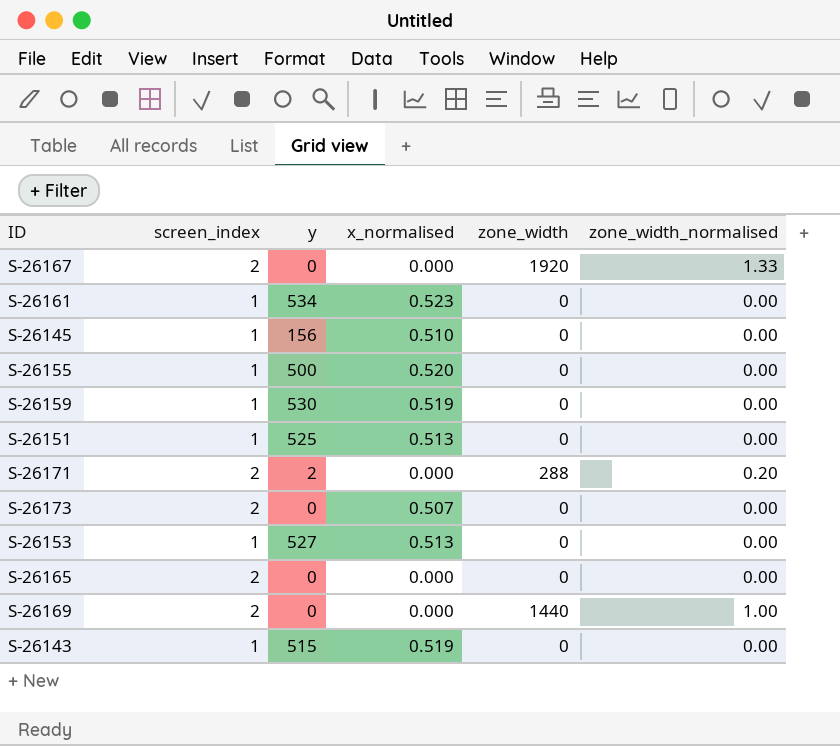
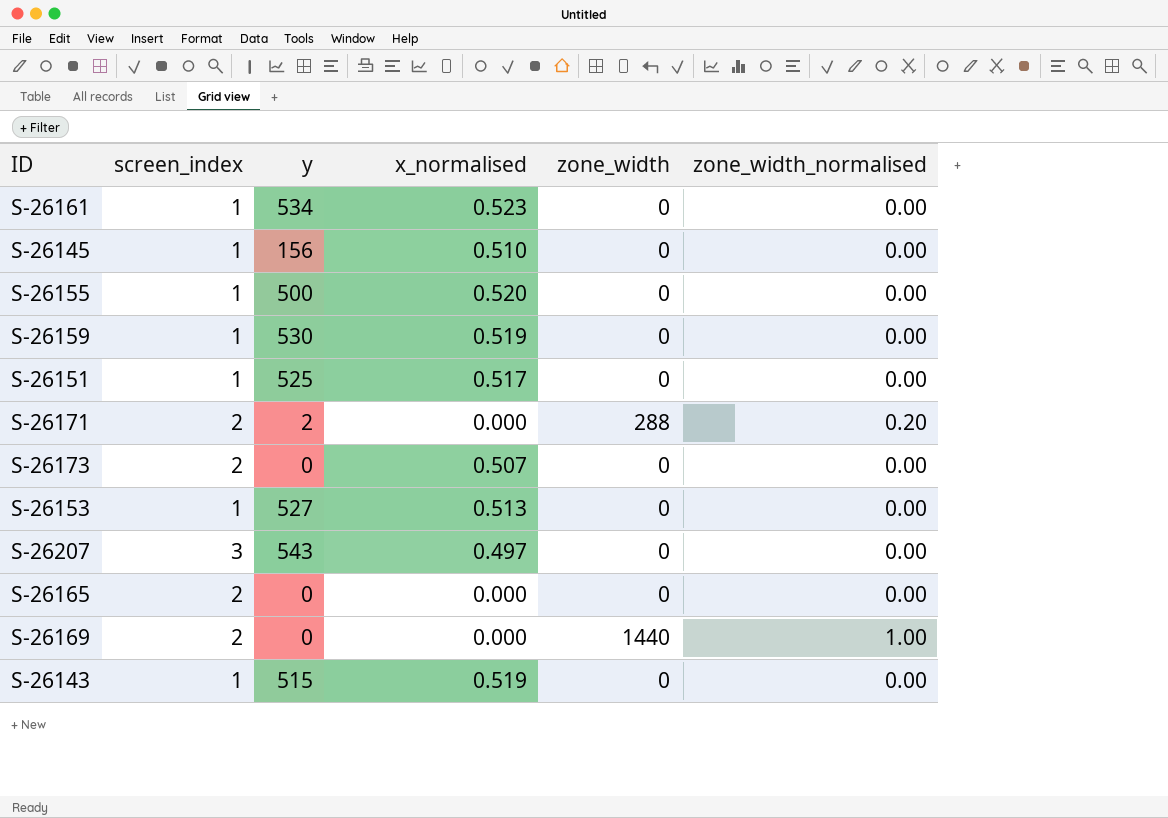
row S-26167: 2 | 0 | 0.000 | 1920 | 1.33 -> none
S-26151 | x_normalised: 0.513 -> 0.517
row S-26207: none -> 3 | 543 | 0.497 | 0 | 0.00

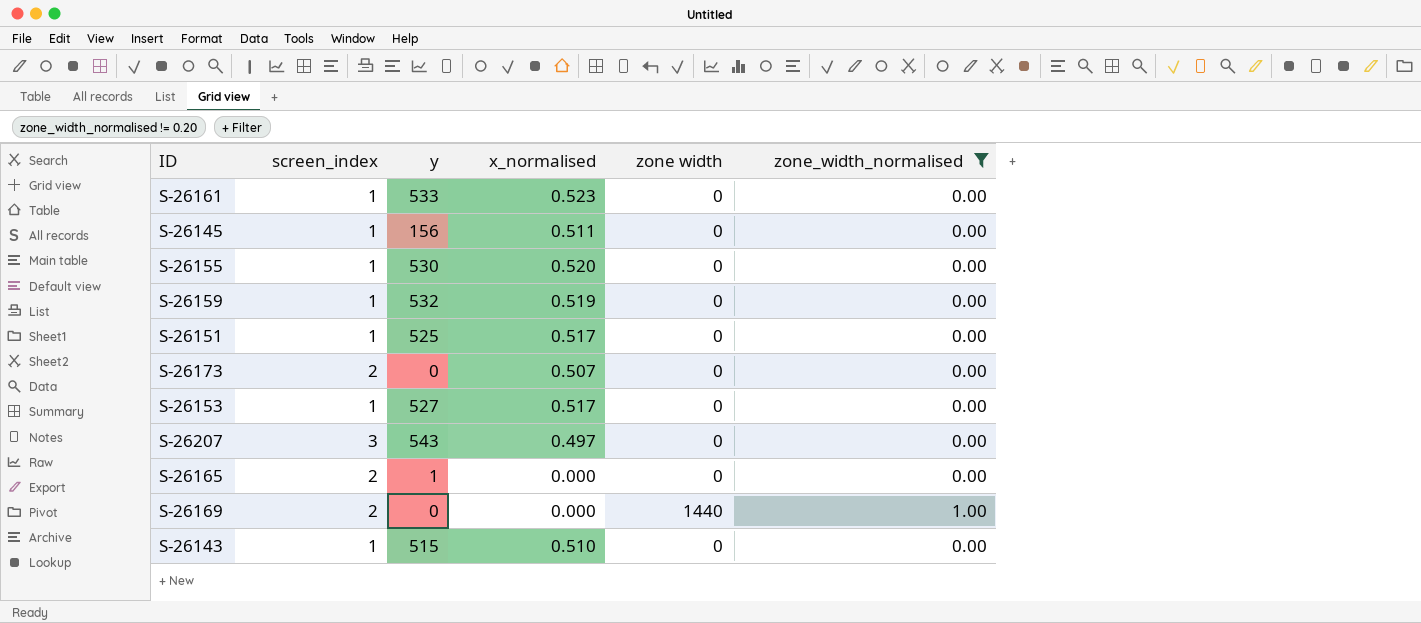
filter: none -> zone_width_normalised != 0.20
column name: zone_width -> zone width
S-26161 | y: 534 -> 533
S-26145 | x_normalised: 0.510 -> 0.511
S-26155 | y: 500 -> 530
S-26159 | y: 530 -> 532
S-26153 | x_normalised: 0.513 -> 0.517
S-26165 | y: 0 -> 1
S-26143 | x_normalised: 0.519 -> 0.510

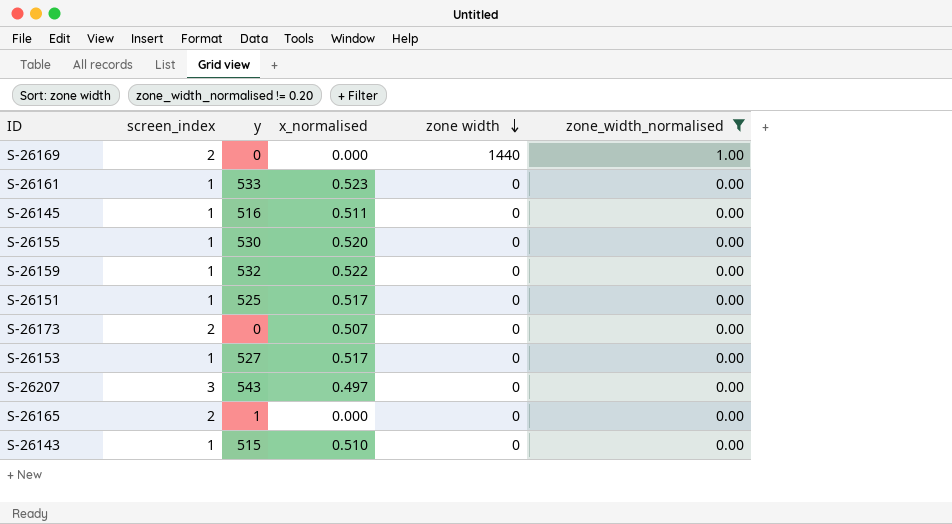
row order: none -> zone width descending
S-26145 | y: 156 -> 516
S-26159 | x_normalised: 0.519 -> 0.522

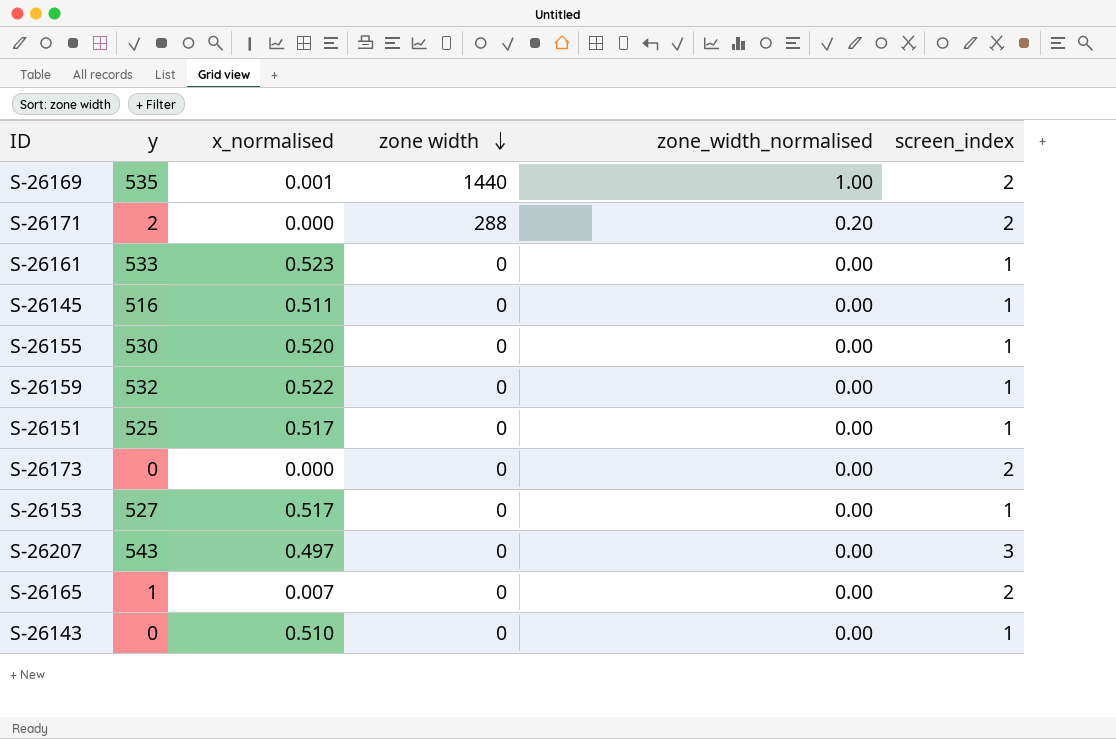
filter: zone_width_normalised != 0.20 -> none
column screen_index | position: 2 -> 6
S-26169 | y: 0 -> 535
S-26169 | x_normalised: 0.000 -> 0.001
S-26173 | x_normalised: 0.507 -> 0.000
S-26165 | x_normalised: 0.000 -> 0.007
S-26143 | y: 515 -> 0

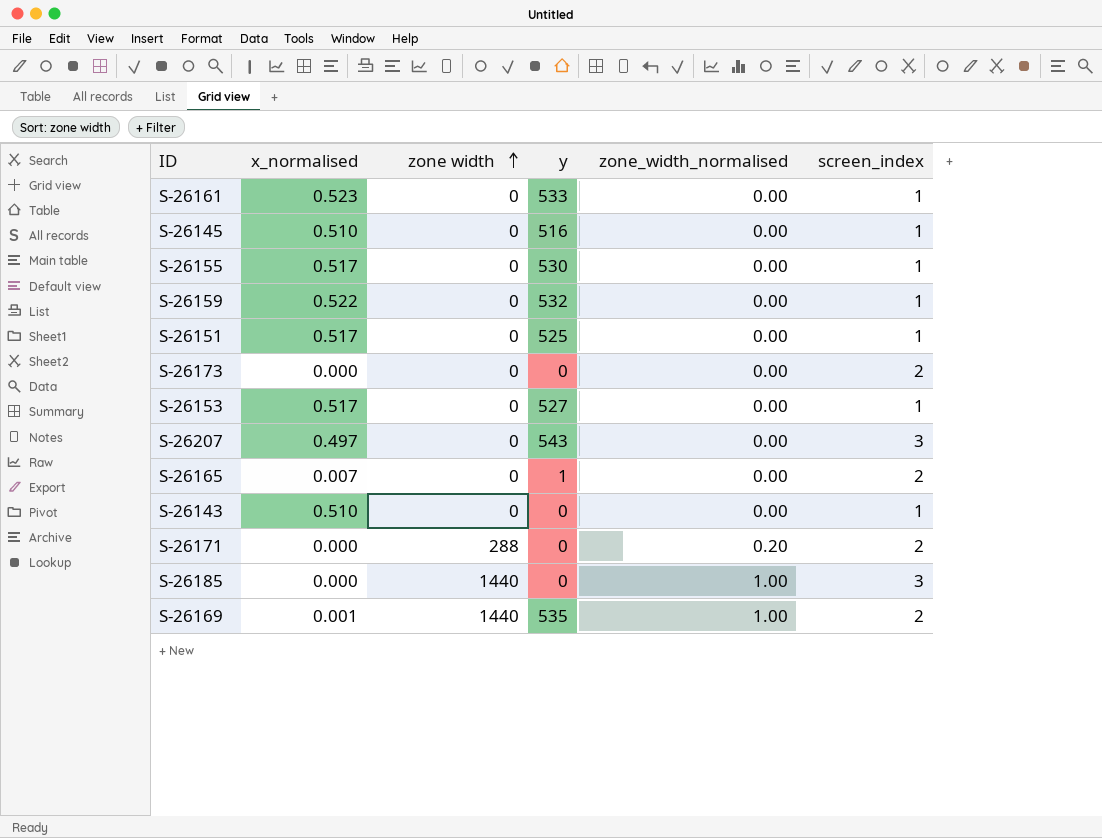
row order: zone width descending -> zone width ascending
column y | position: 2 -> 4
S-26145 | x_normalised: 0.511 -> 0.510
S-26155 | x_normalised: 0.520 -> 0.517
S-26171 | y: 2 -> 0
row S-26185: none -> 0.000 | 1440 | 0 | 1.00 | 3

